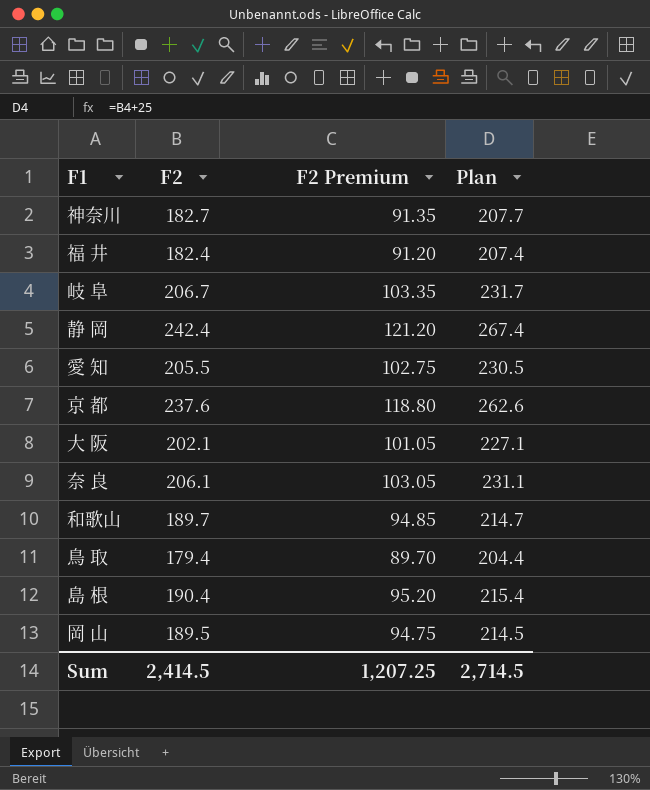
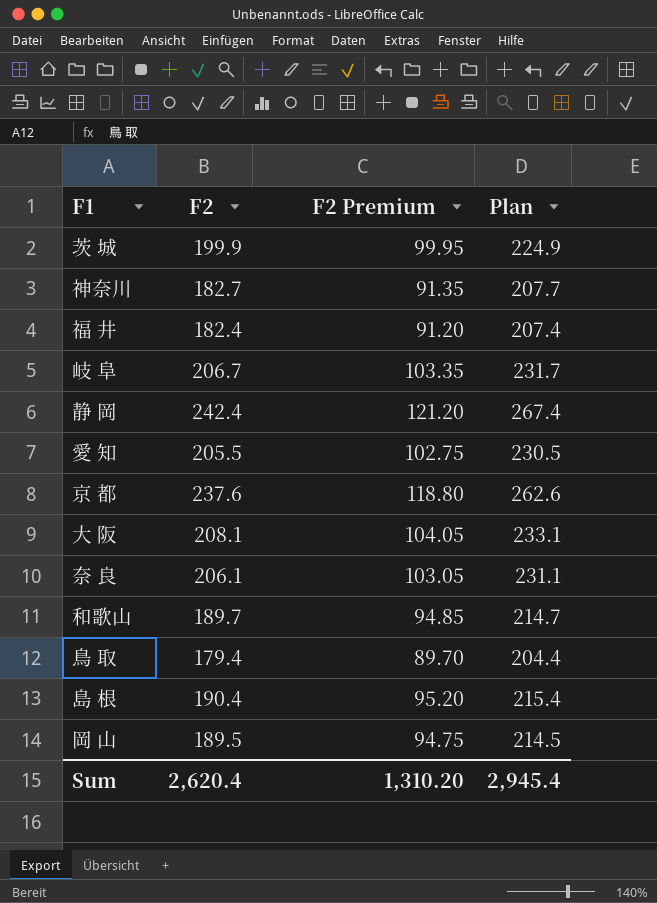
row 茨 城: none -> 199.9 | 99.95 | 224.9
大 阪 | F2: 202.1 -> 208.1
大 阪 | F2 Premium: 101.05 -> 104.05
大 阪 | Plan: 227.1 -> 233.1
Sum | F2: 2,414.5 -> 2,620.4
Sum | F2 Premium: 1,207.25 -> 1,310.20
Sum | Plan: 2,714.5 -> 2,945.4

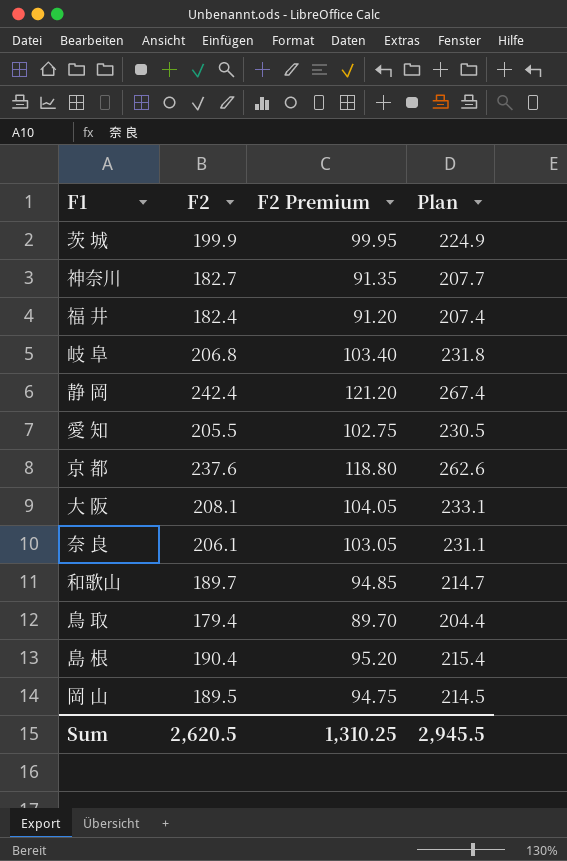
岐 阜 | F2: 206.7 -> 206.8
岐 阜 | F2 Premium: 103.35 -> 103.40
岐 阜 | Plan: 231.7 -> 231.8
Sum | F2: 2,620.4 -> 2,620.5
Sum | F2 Premium: 1,310.20 -> 1,310.25
Sum | Plan: 2,945.4 -> 2,945.5

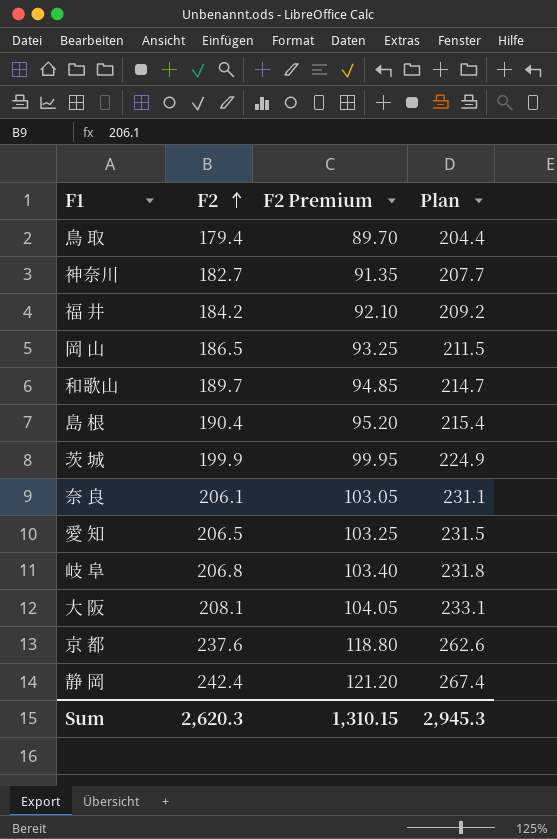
row order: none -> F2 ascending
福 井 | F2: 182.4 -> 184.2
福 井 | F2 Premium: 91.20 -> 92.10
福 井 | Plan: 207.4 -> 209.2
岡 山 | F2: 189.5 -> 186.5
岡 山 | F2 Premium: 94.75 -> 93.25
岡 山 | Plan: 214.5 -> 211.5
愛 知 | F2: 205.5 -> 206.5
愛 知 | F2 Premium: 102.75 -> 103.25
愛 知 | Plan: 230.5 -> 231.5
Sum | F2: 2,620.5 -> 2,620.3
Sum | F2 Premium: 1,310.25 -> 1,310.15
Sum | Plan: 2,945.5 -> 2,945.3

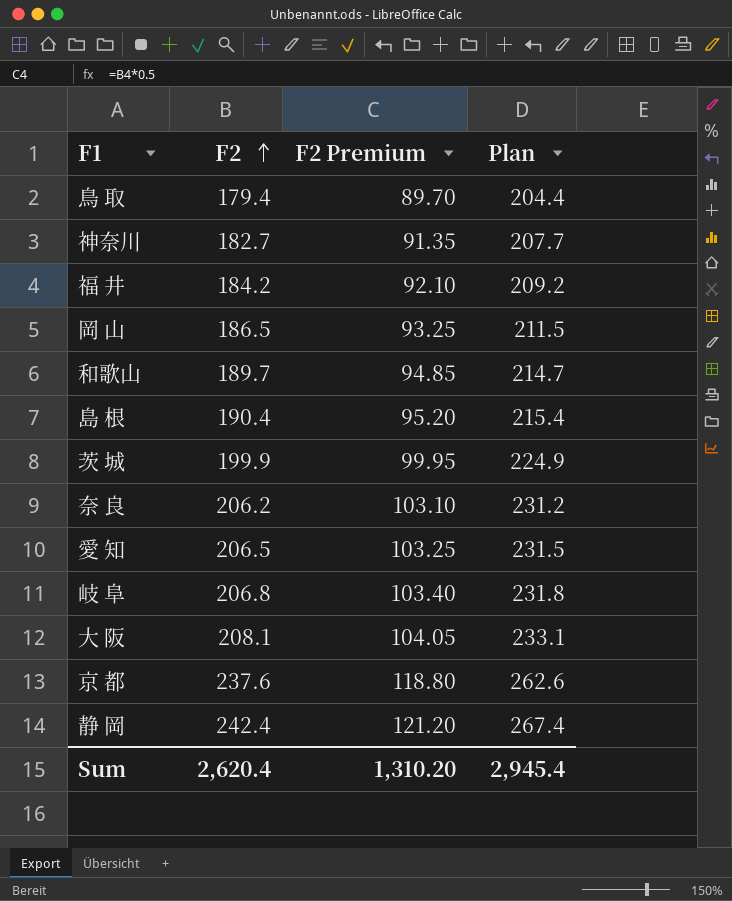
奈 良 | F2: 206.1 -> 206.2
奈 良 | F2 Premium: 103.05 -> 103.10
奈 良 | Plan: 231.1 -> 231.2
Sum | F2: 2,620.3 -> 2,620.4
Sum | F2 Premium: 1,310.15 -> 1,310.20
Sum | Plan: 2,945.3 -> 2,945.4

